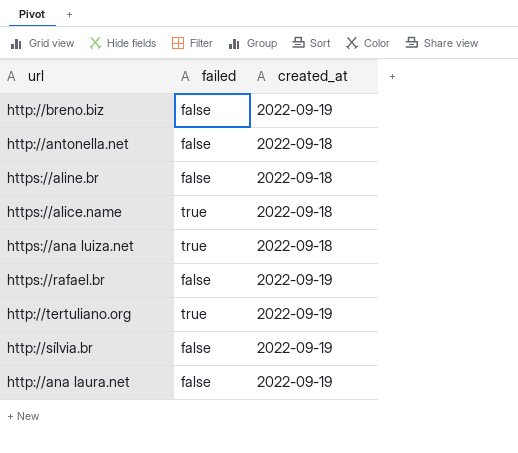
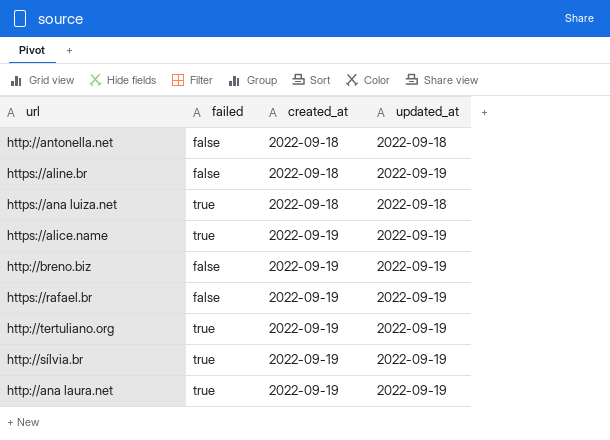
row order: none -> created_at ascending
column updated_at | position: none -> 4
https://alice.name | created_at: 2022-09-18 -> 2022-09-19
http://sílvia.br | failed: false -> true
http://ana laura.net | failed: false -> true

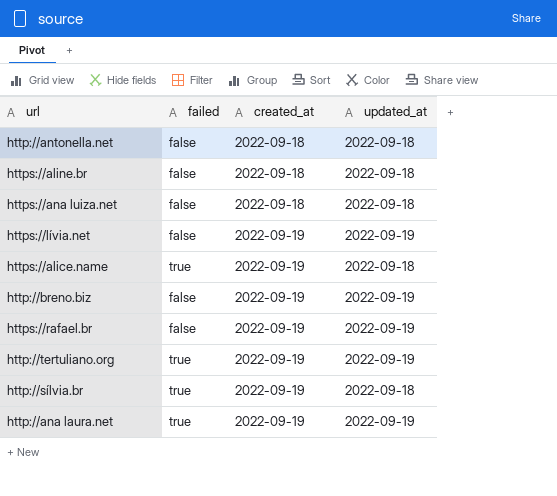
https://aline.br | updated_at: 2022-09-19 -> 2022-09-18
https://ana luiza.net | failed: true -> false
row https://lívia.net: none -> false | 2022-09-19 | 2022-09-19
https://alice.name | updated_at: 2022-09-19 -> 2022-09-18
http://sílvia.br | updated_at: 2022-09-19 -> 2022-09-18

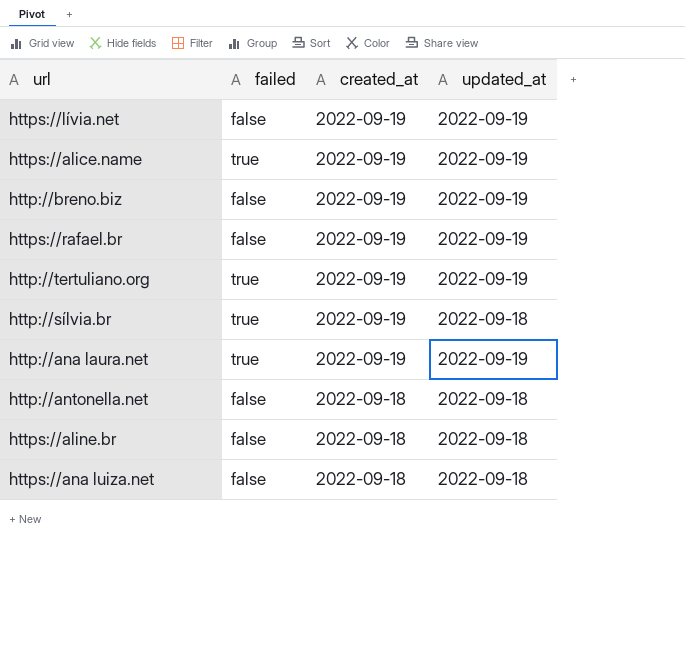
row order: created_at ascending -> created_at descending
https://alice.name | updated_at: 2022-09-18 -> 2022-09-19

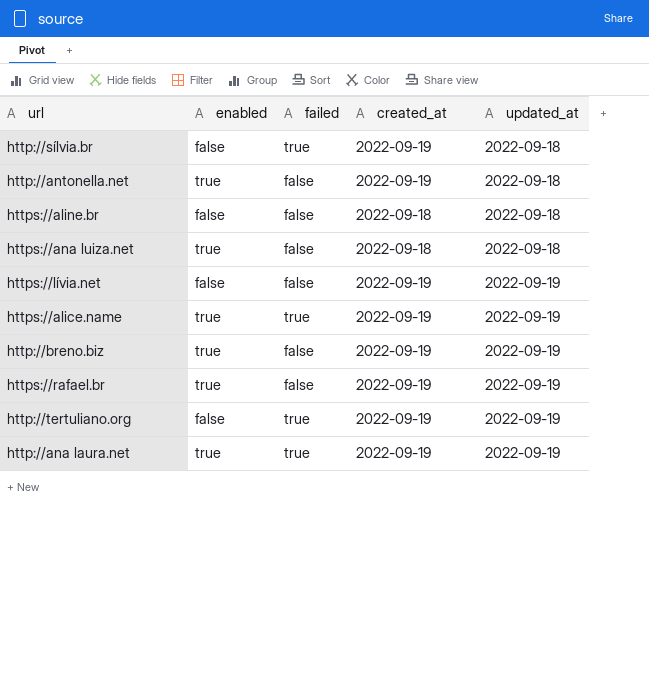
row order: created_at descending -> updated_at ascending
column enabled | position: none -> 2
http://antonella.net | created_at: 2022-09-18 -> 2022-09-19

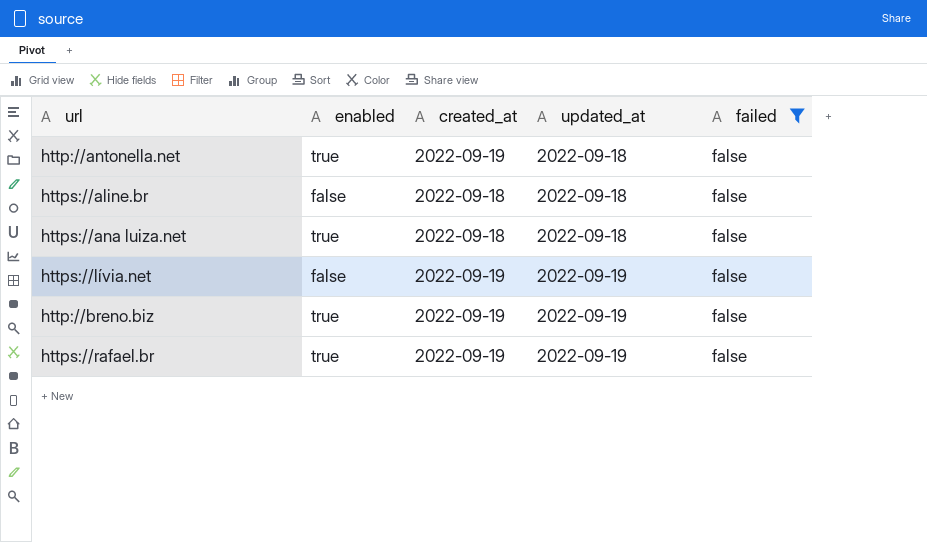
filter: none -> failed = false
column failed | position: 3 -> 5

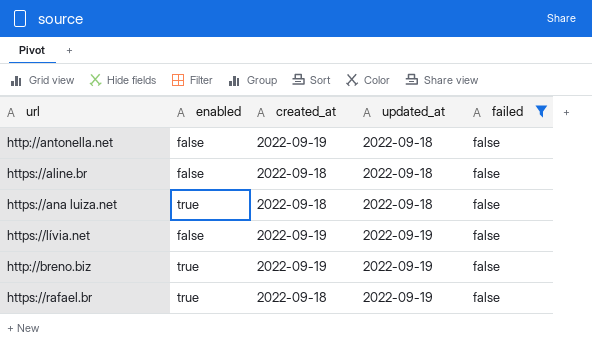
http://antonella.net | enabled: true -> false
https://rafael.br | created_at: 2022-09-19 -> 2022-09-18

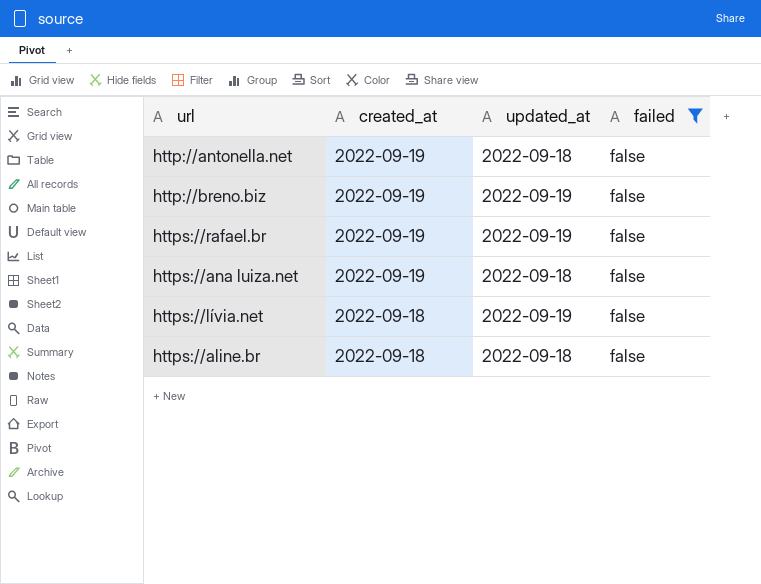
row order: updated_at ascending -> created_at descending
column enabled | position: 2 -> none
https://rafael.br | created_at: 2022-09-18 -> 2022-09-19
https://ana luiza.net | created_at: 2022-09-18 -> 2022-09-19
https://lívia.net | created_at: 2022-09-19 -> 2022-09-18

